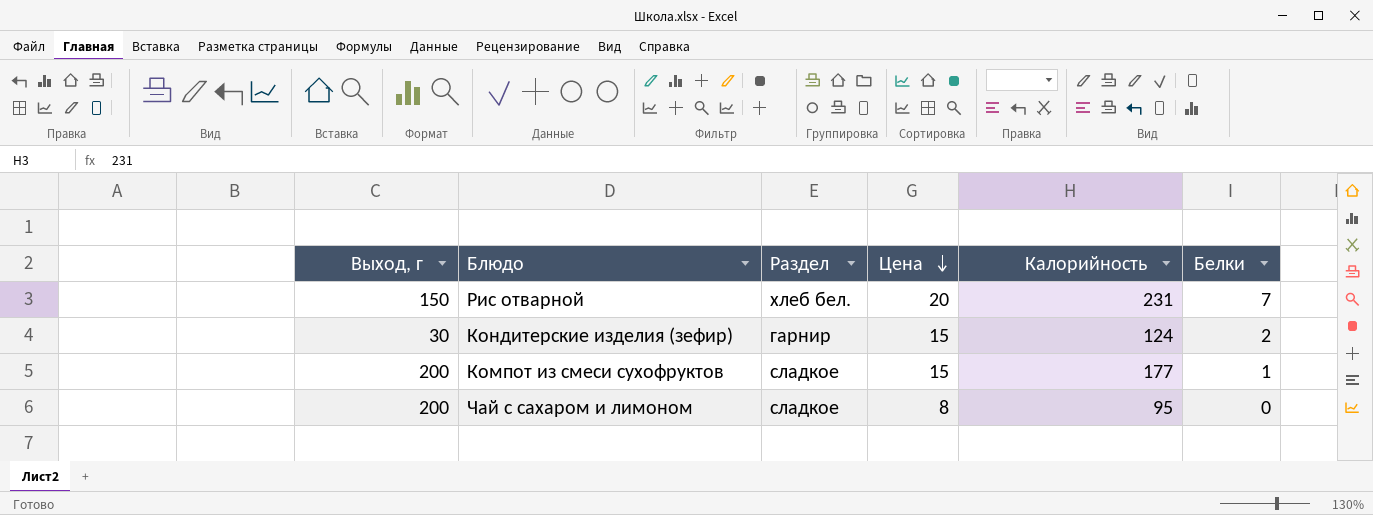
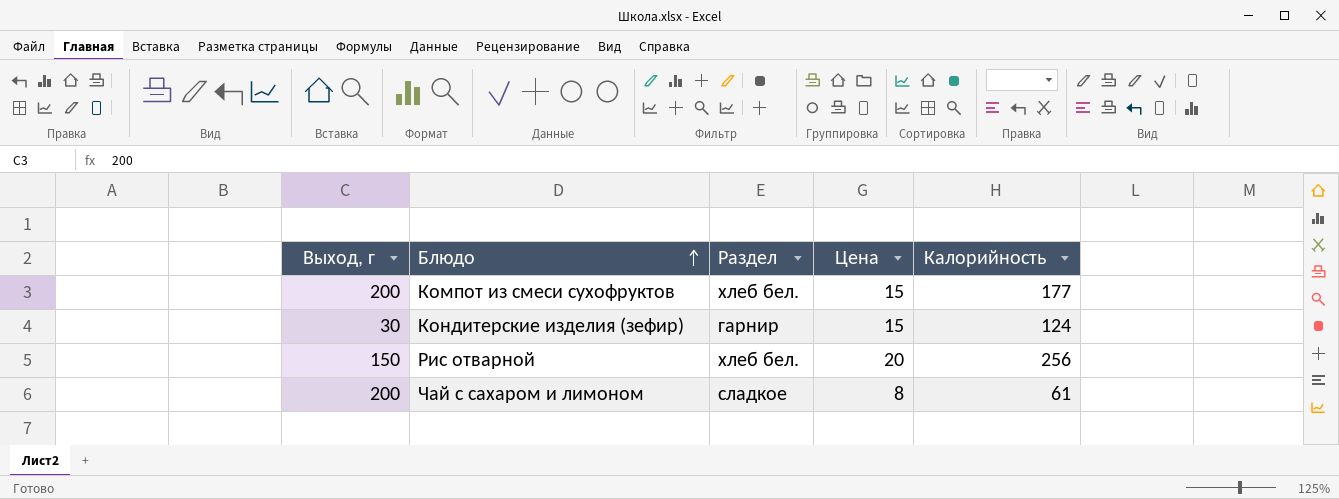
row order: Цена descending -> Блюдо ascending
column Белки | position: 6 -> none
Компот из смеси сухофруктов | Раздел: сладкое -> хлеб бел.
Рис отварной | Калорийность: 231 -> 256
Чай с сахаром и лимоном | Калорийность: 95 -> 61

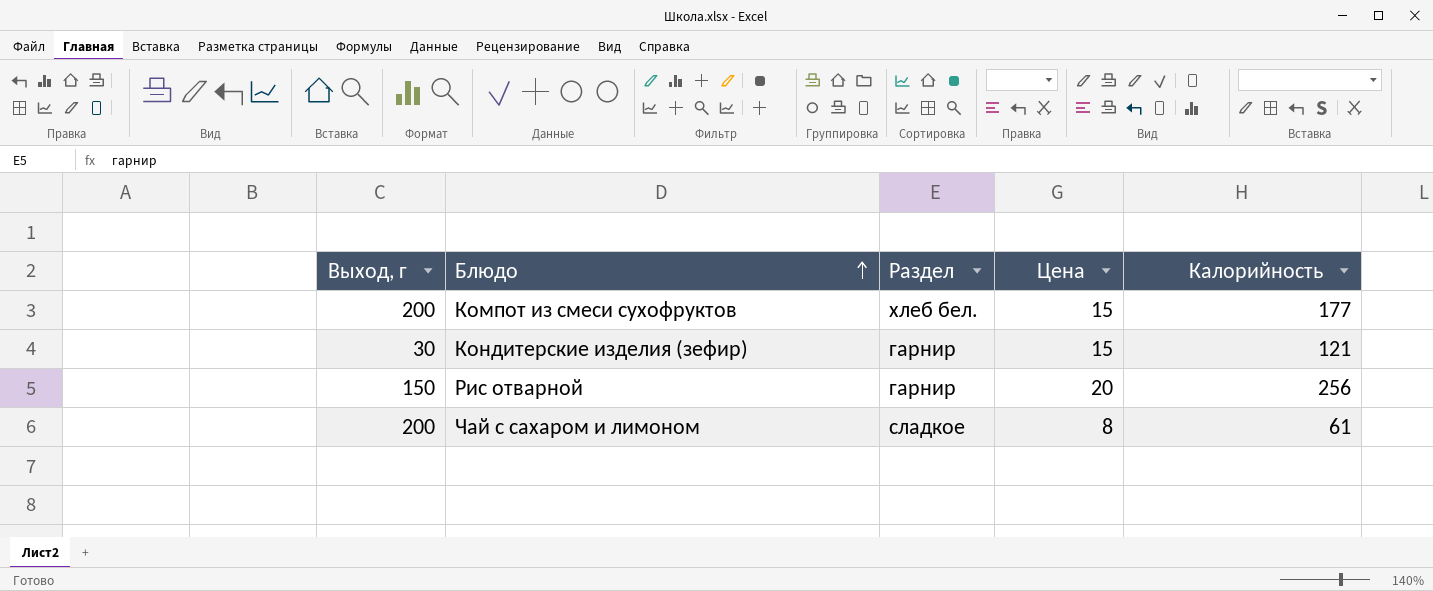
Кондитерские изделия (зефир) | Калорийность: 124 -> 121
Рис отварной | Раздел: хлеб бел. -> гарнир

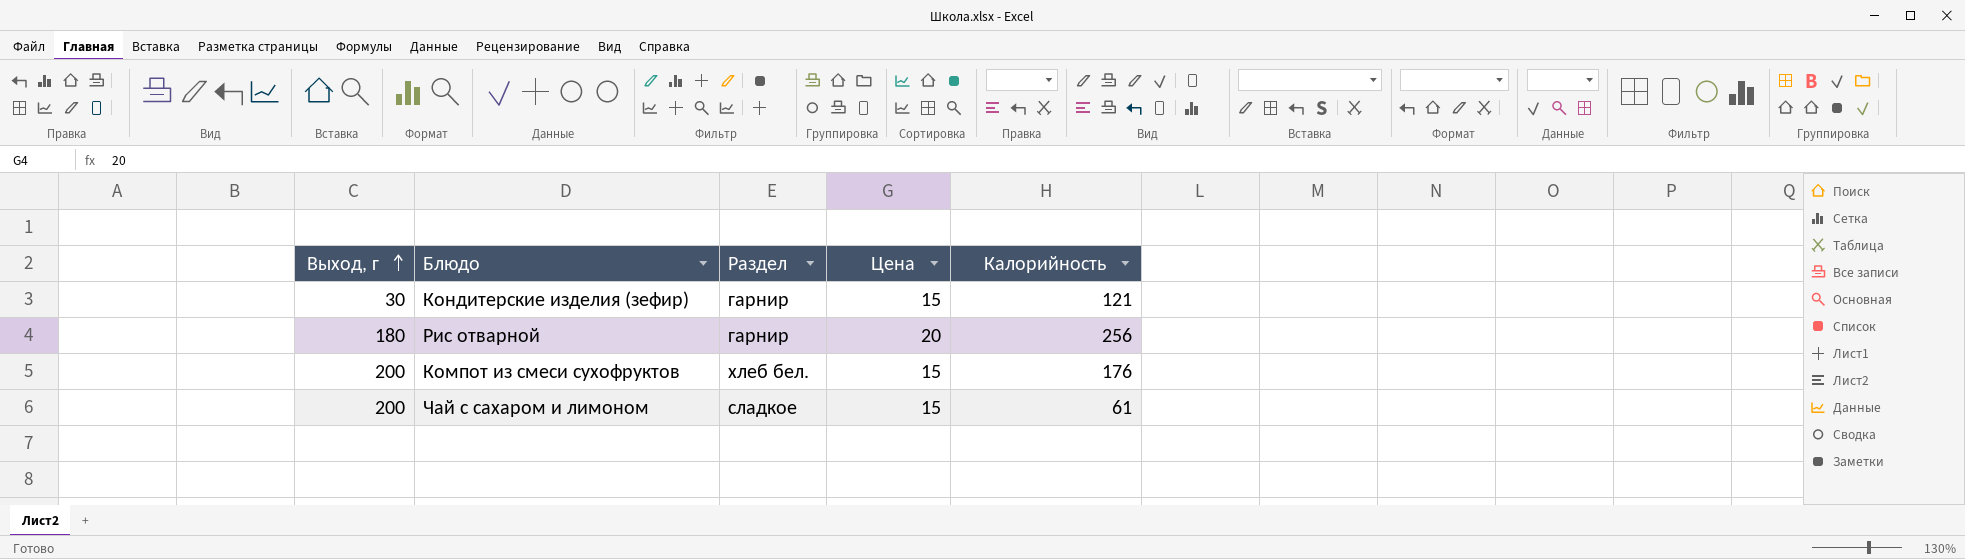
row order: Блюдо ascending -> Выход, г ascending
Рис отварной | Выход, г: 150 -> 180
Компот из смеси сухофруктов | Калорийность: 177 -> 176
Чай с сахаром и лимоном | Цена: 8 -> 15

